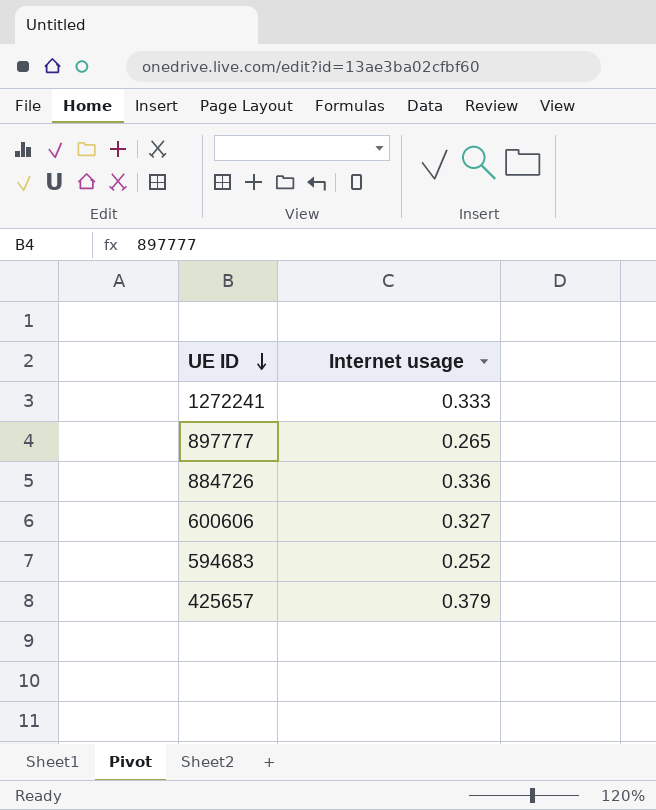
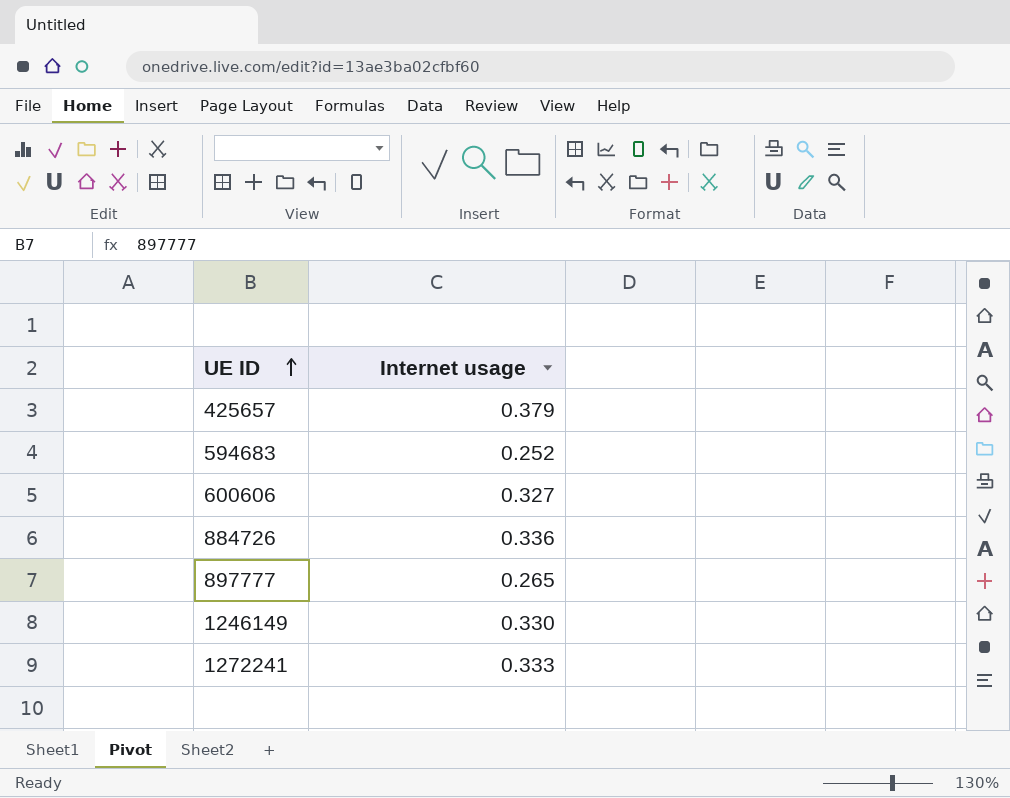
row order: UE ID descending -> UE ID ascending
row 1246149: none -> 0.330

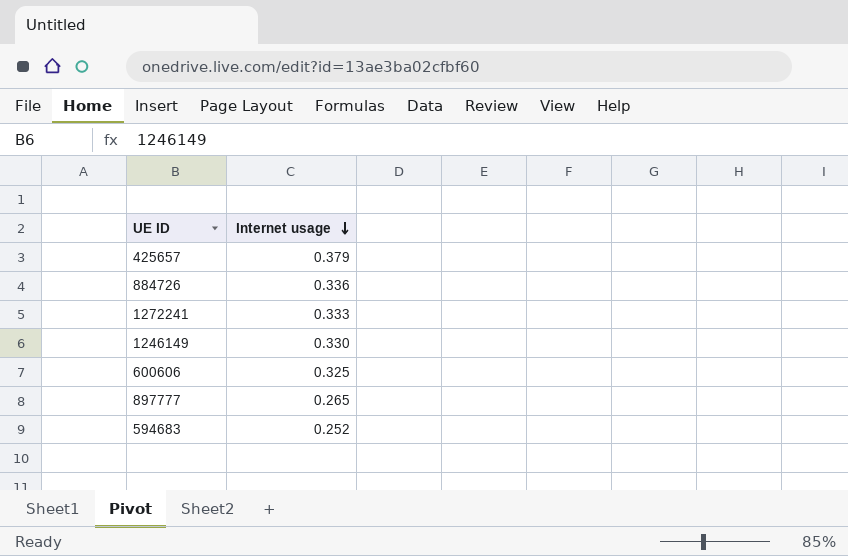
row order: UE ID ascending -> Internet usage descending
600606 | Internet usage: 0.327 -> 0.325

